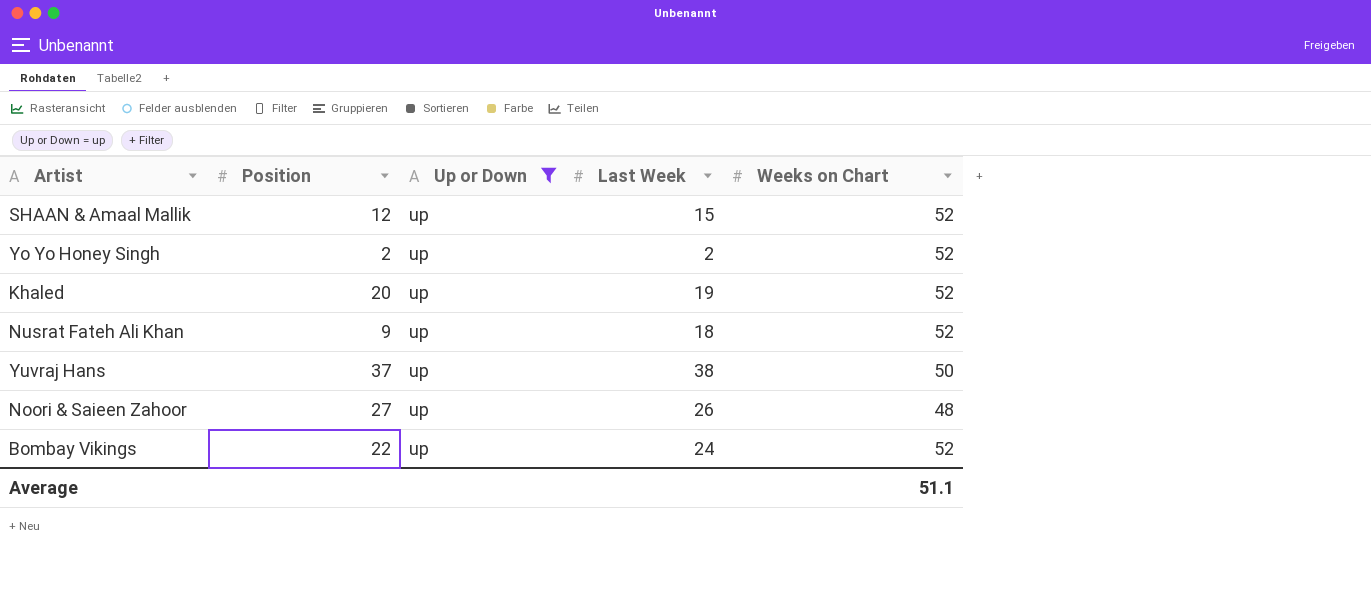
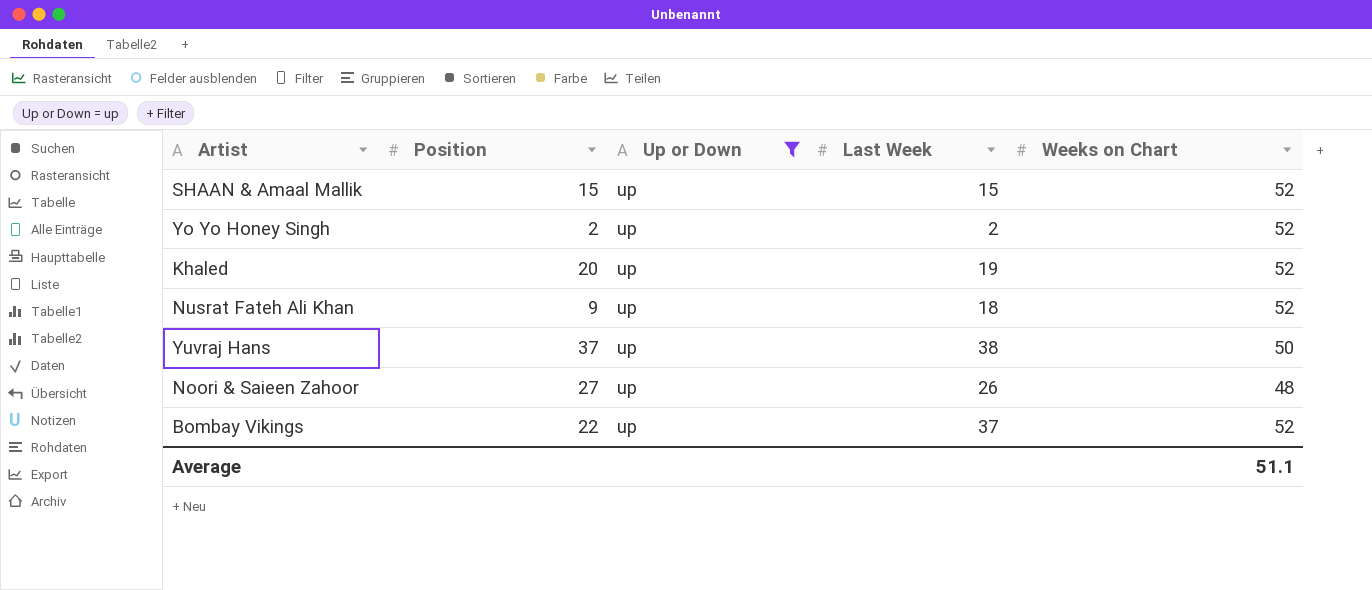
SHAAN & Amaal Mallik | Position: 12 -> 15
Bombay Vikings | Last Week: 24 -> 37

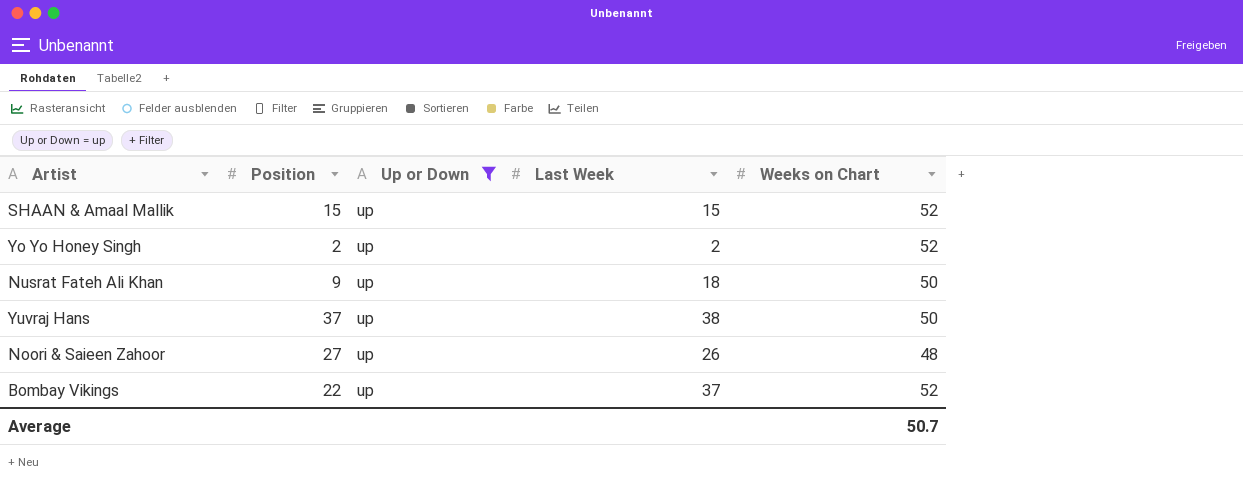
row Khaled: 20 | up | 19 | 52 -> none
Nusrat Fateh Ali Khan | Weeks on Chart: 52 -> 50
Average | Weeks on Chart: 51.1 -> 50.7

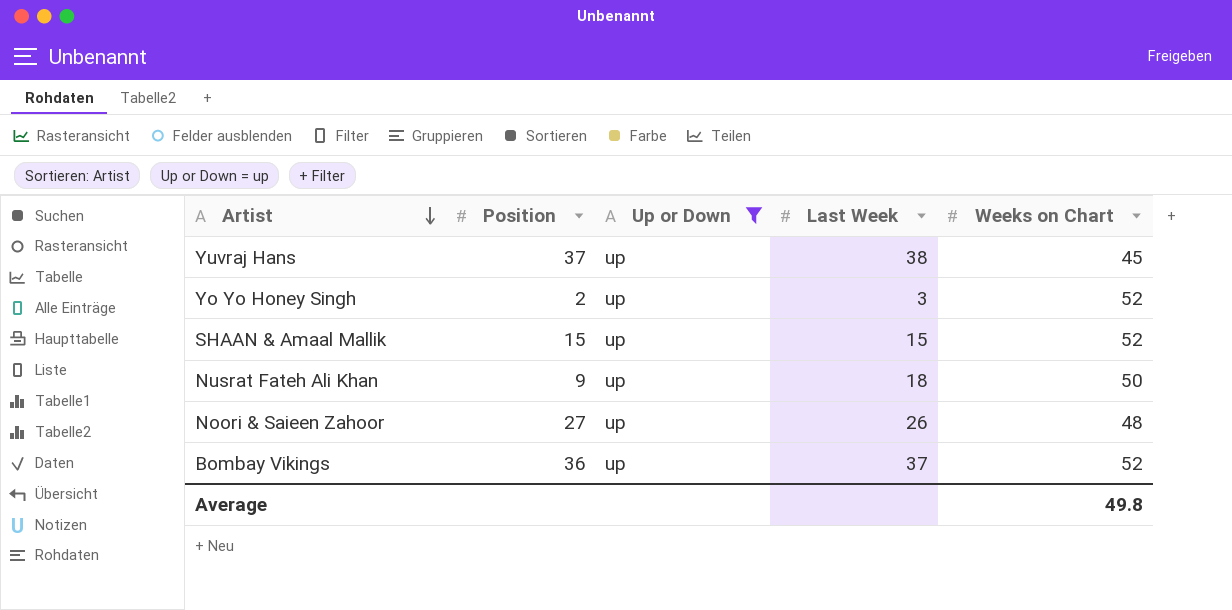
row order: none -> Artist descending
Yuvraj Hans | Weeks on Chart: 50 -> 45
Yo Yo Honey Singh | Last Week: 2 -> 3
Bombay Vikings | Position: 22 -> 36
Average | Weeks on Chart: 50.7 -> 49.8

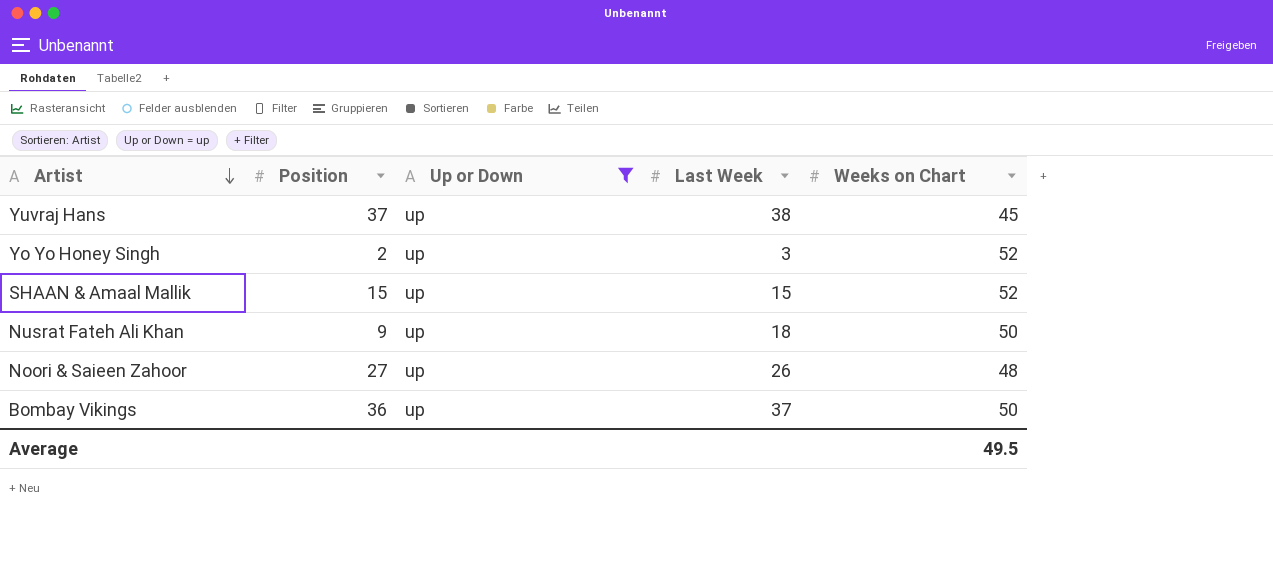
Bombay Vikings | Weeks on Chart: 52 -> 50
Average | Weeks on Chart: 49.8 -> 49.5

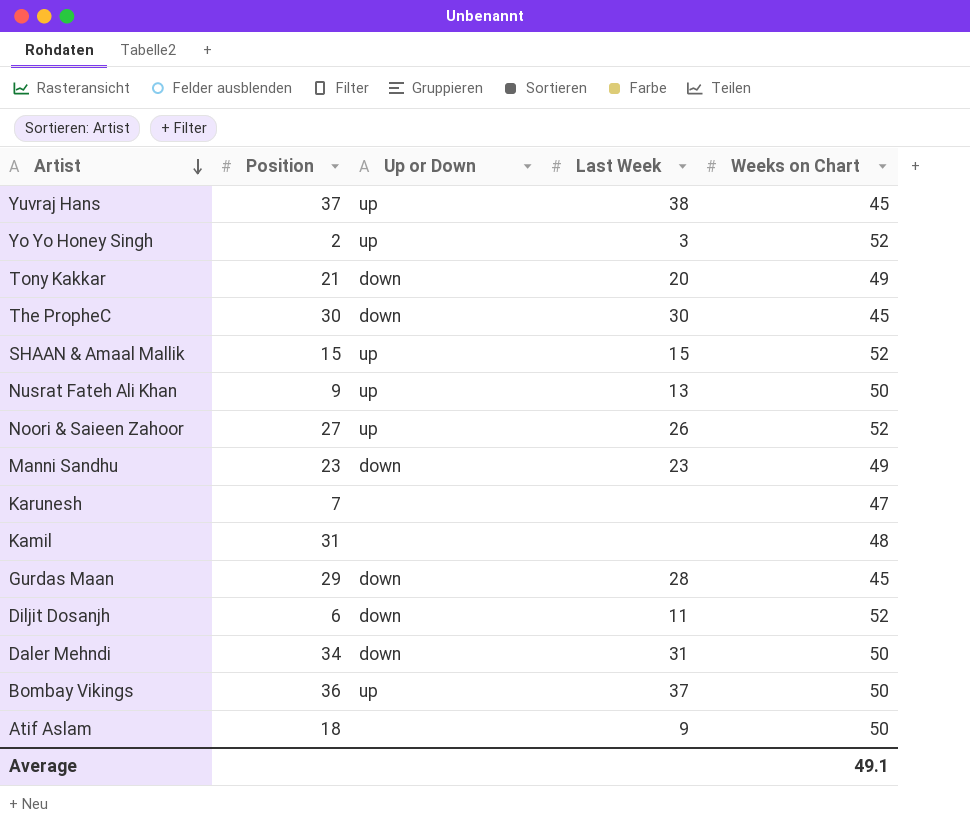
filter: Up or Down = up -> none
Nusrat Fateh Ali Khan | Last Week: 18 -> 13
Noori & Saieen Zahoor | Weeks on Chart: 48 -> 52
Average | Weeks on Chart: 49.5 -> 49.1

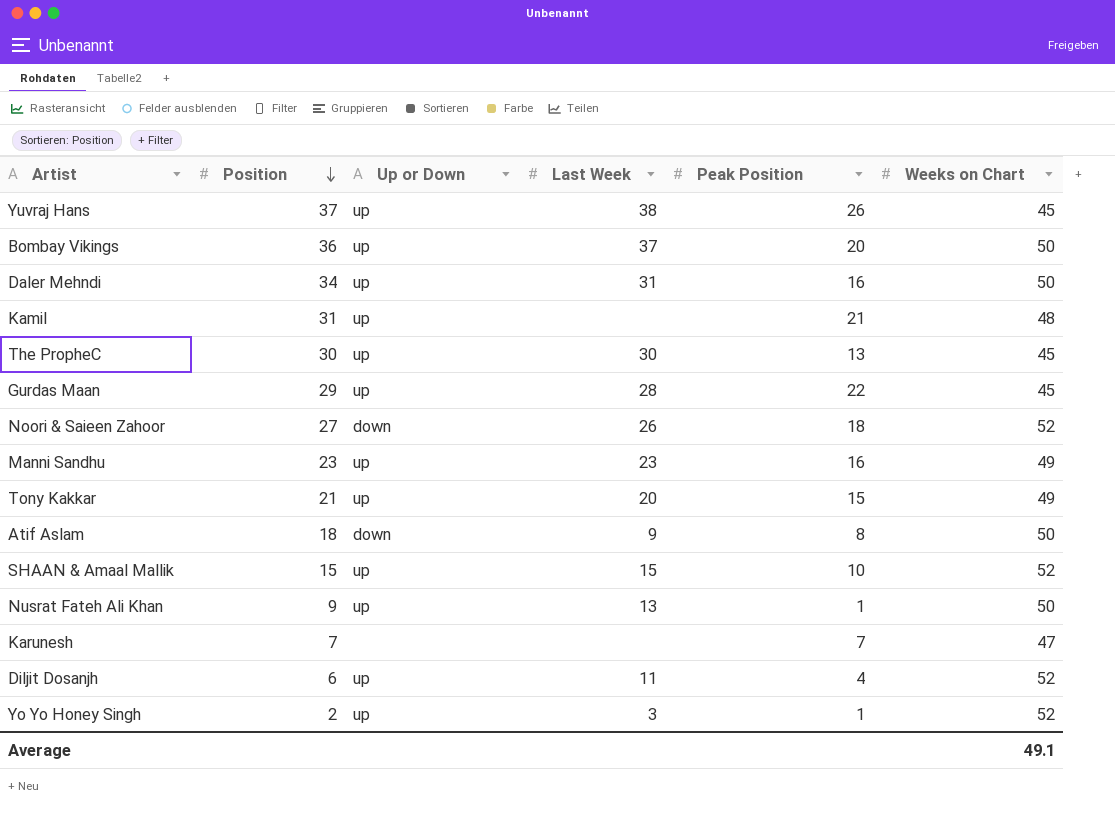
row order: Artist descending -> Position descending
column Peak Position | position: none -> 5
Daler Mehndi | Up or Down: down -> up
Kamil | Up or Down: none -> up
The PropheC | Up or Down: down -> up
Gurdas Maan | Up or Down: down -> up
Noori & Saieen Zahoor | Up or Down: up -> down
Manni Sandhu | Up or Down: down -> up
Tony Kakkar | Up or Down: down -> up
Atif Aslam | Up or Down: none -> down
Diljit Dosanjh | Up or Down: down -> up

